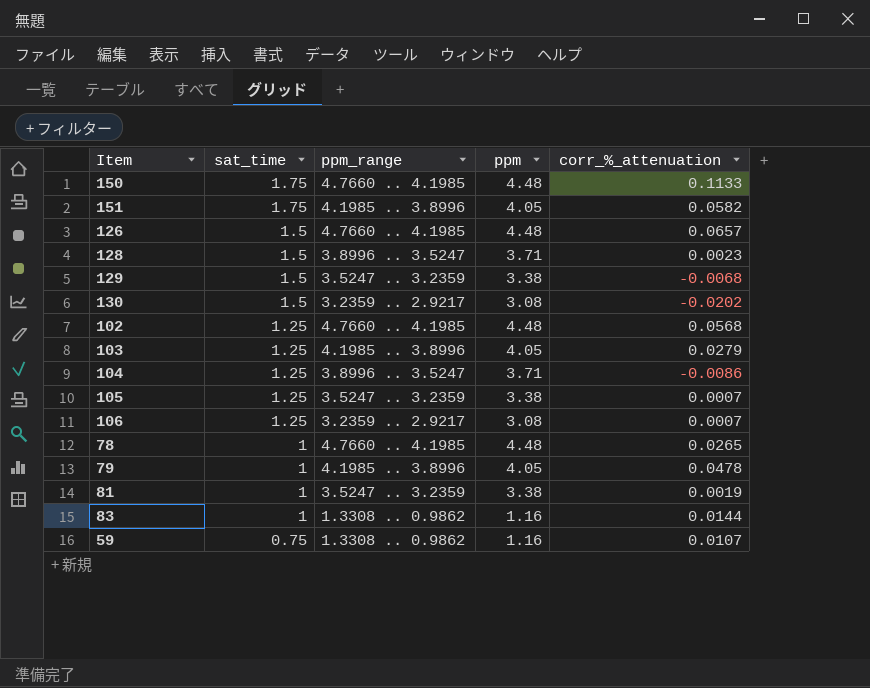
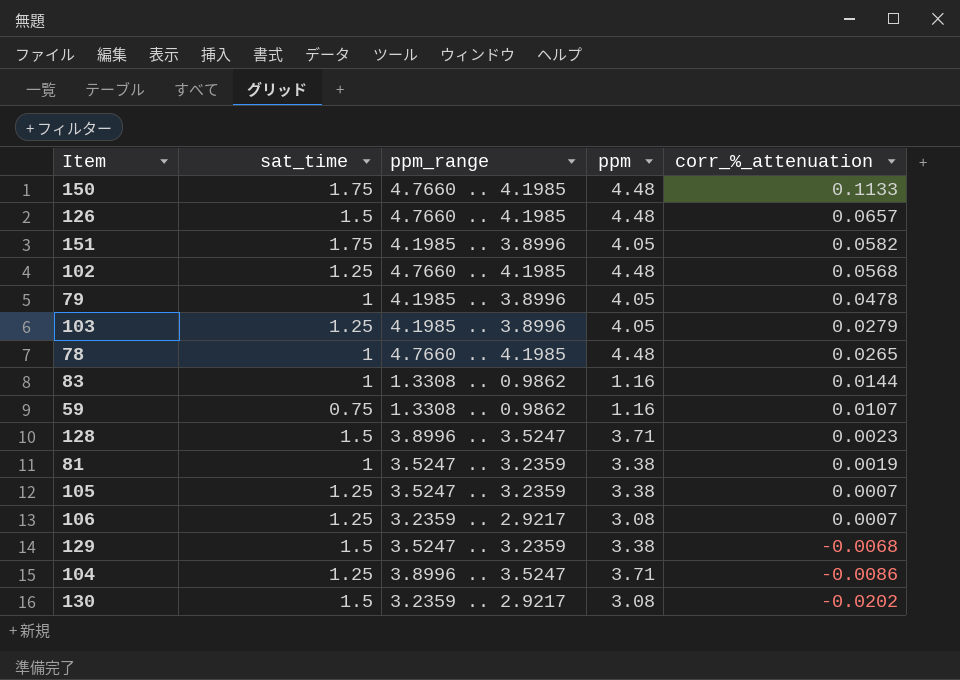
row order: sat_time descending -> corr_%_attenuation descending

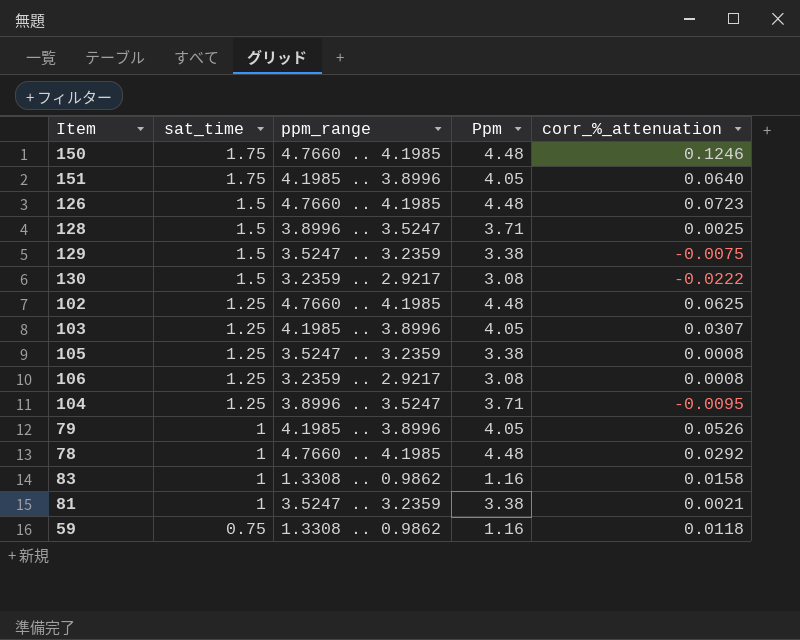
row order: corr_%_attenuation descending -> sat_time descending
column name: ppm -> Ppm
150 | corr_%_attenuation: 0.1133 -> 0.1246
151 | corr_%_attenuation: 0.0582 -> 0.0640
126 | corr_%_attenuation: 0.0657 -> 0.0723
128 | corr_%_attenuation: 0.0023 -> 0.0025
129 | corr_%_attenuation: -0.0068 -> -0.0075
130 | corr_%_attenuation: -0.0202 -> -0.0222
102 | corr_%_attenuation: 0.0568 -> 0.0625
103 | corr_%_attenuation: 0.0279 -> 0.0307
105 | corr_%_attenuation: 0.0007 -> 0.0008
106 | corr_%_attenuation: 0.0007 -> 0.0008
104 | corr_%_attenuation: -0.0086 -> -0.0095
79 | corr_%_attenuation: 0.0478 -> 0.0526
78 | corr_%_attenuation: 0.0265 -> 0.0292
83 | corr_%_attenuation: 0.0144 -> 0.0158
81 | corr_%_attenuation: 0.0019 -> 0.0021
59 | corr_%_attenuation: 0.0107 -> 0.0118

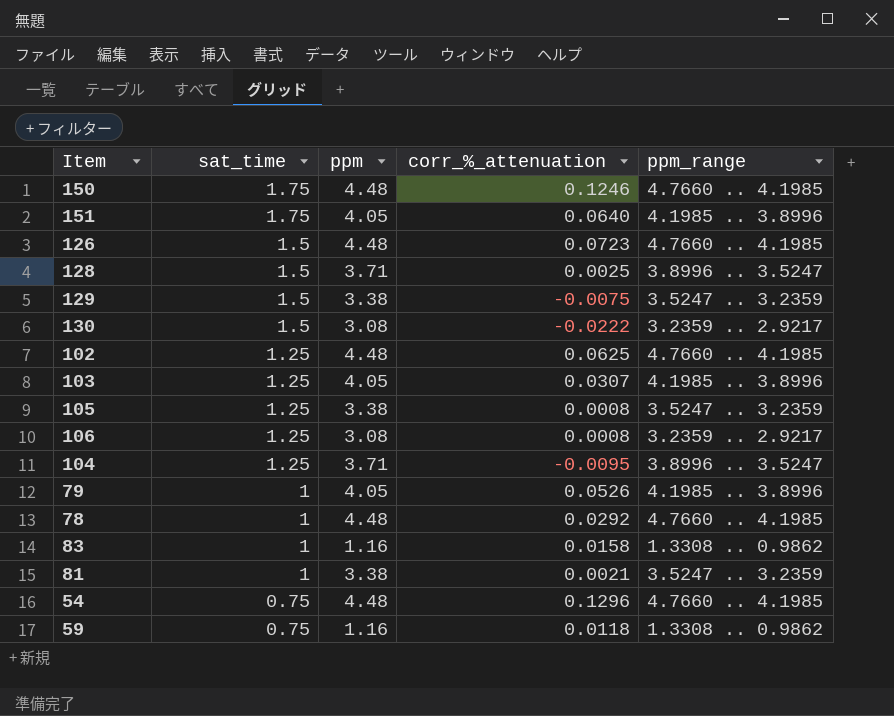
column name: Ppm -> ppm
column ppm_range | position: 3 -> 5
row 54: none -> 0.75 | 4.48 | 0.1296 | 4.7660 .. 4.1985

